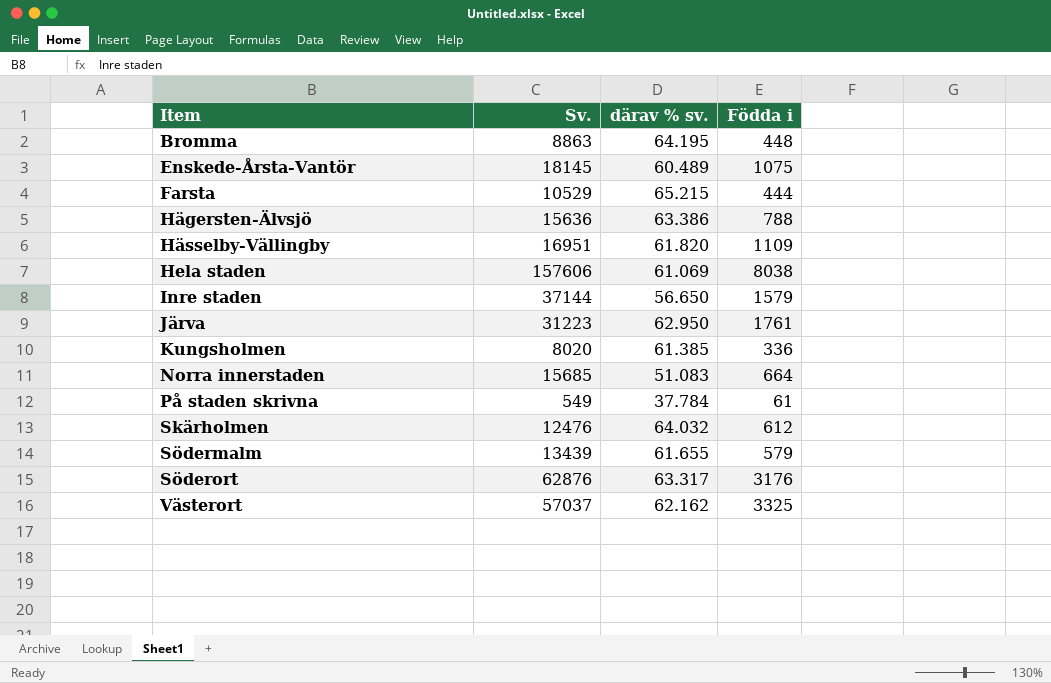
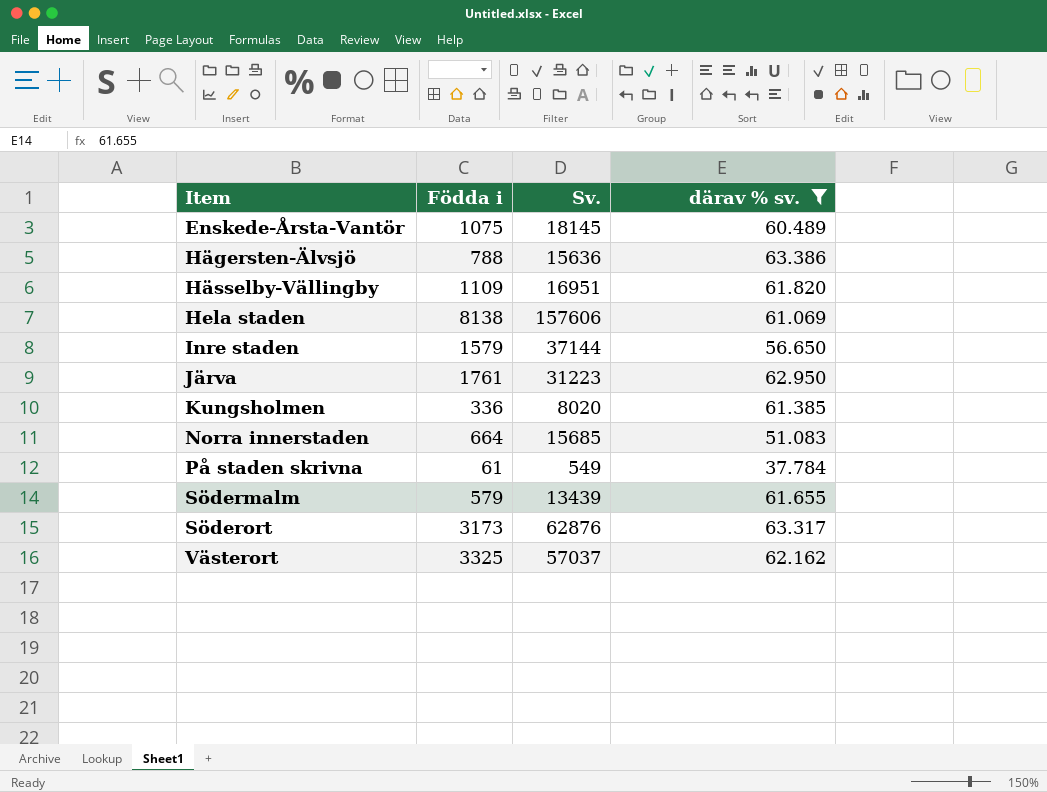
filter: none -> därav % sv. <= 63.386
column Födda i | position: 4 -> 2
Hela staden | Födda i: 8038 -> 8138
Söderort | Födda i: 3176 -> 3173

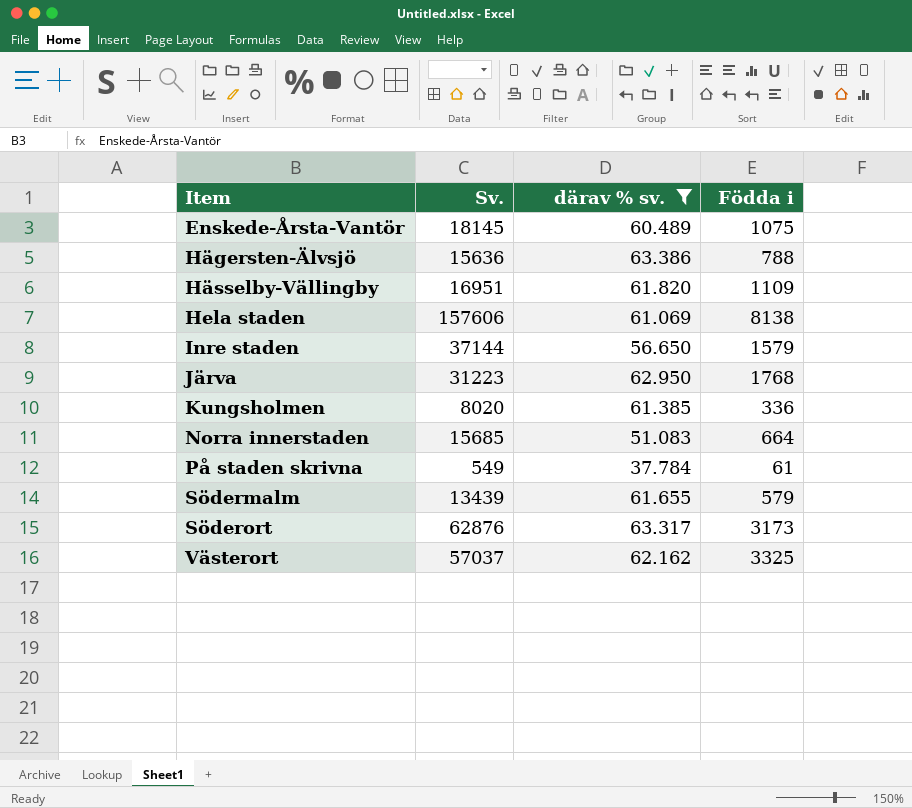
column Födda i | position: 2 -> 4
Järva | Födda i: 1761 -> 1768

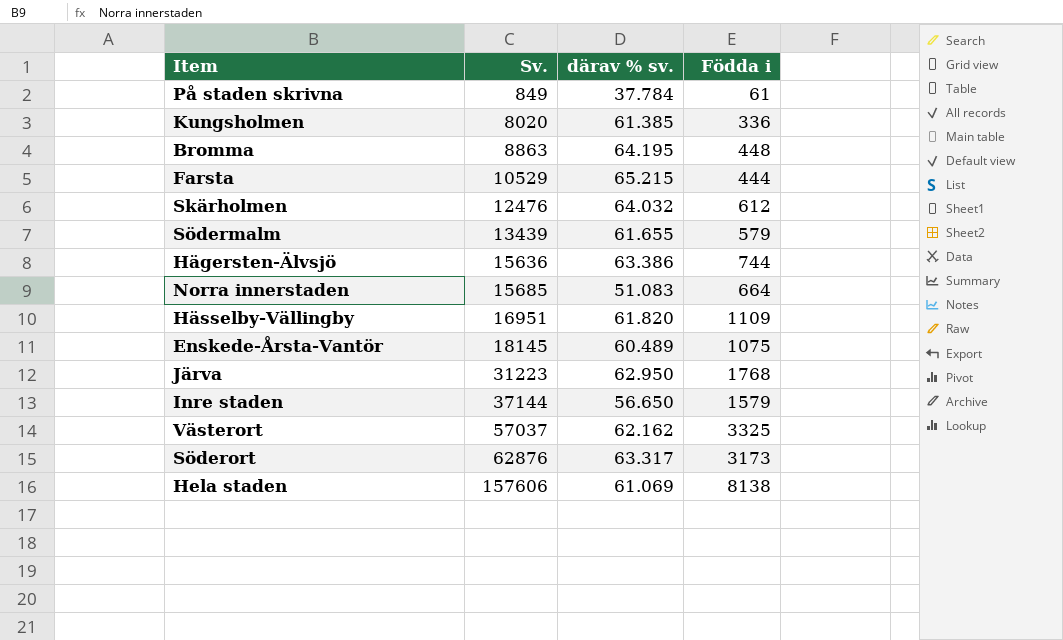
filter: därav % sv. <= 63.386 -> none
row order: Item ascending -> Sv. ascending
På staden skrivna | Sv.: 549 -> 849
Hägersten-Älvsjö | Födda i: 788 -> 744

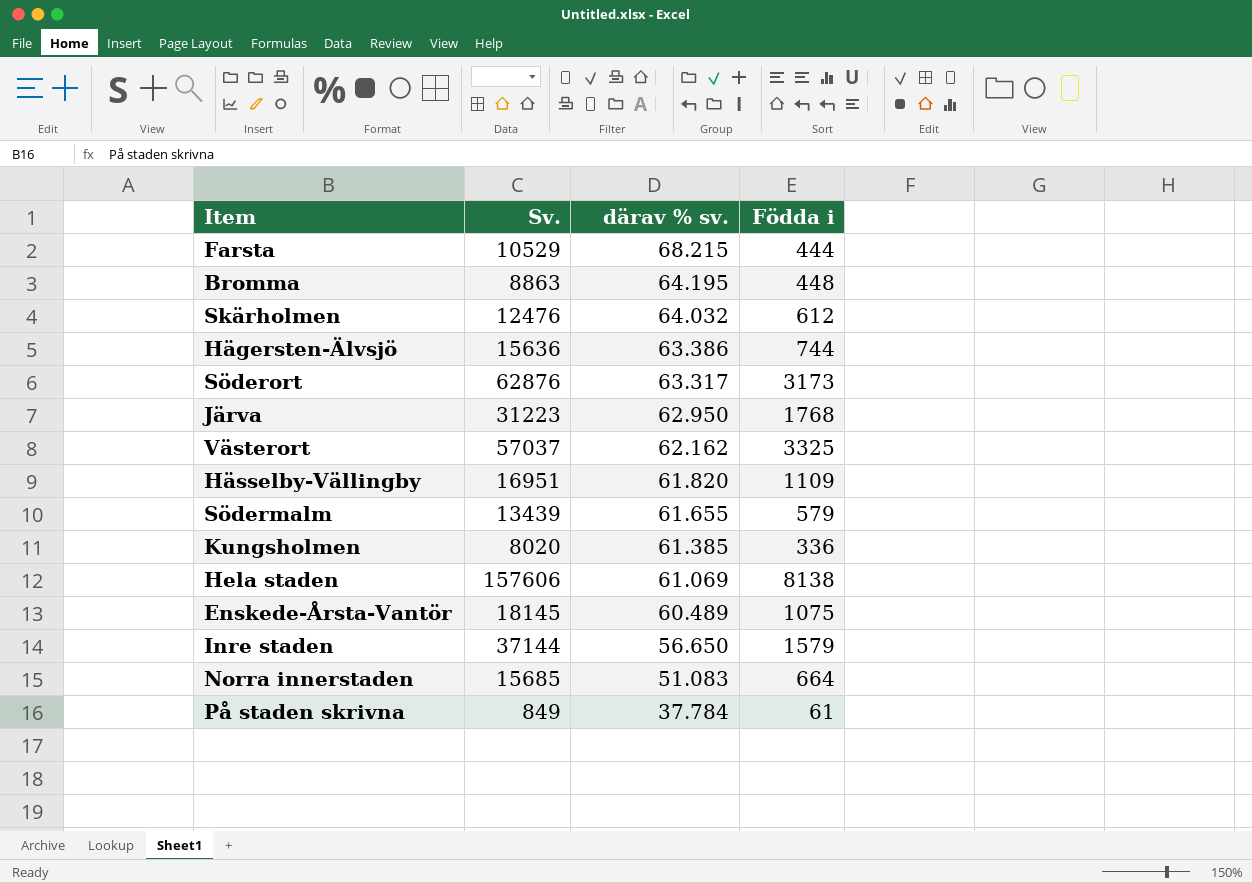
row order: Sv. ascending -> därav % sv. descending
Farsta | därav % sv.: 65.215 -> 68.215

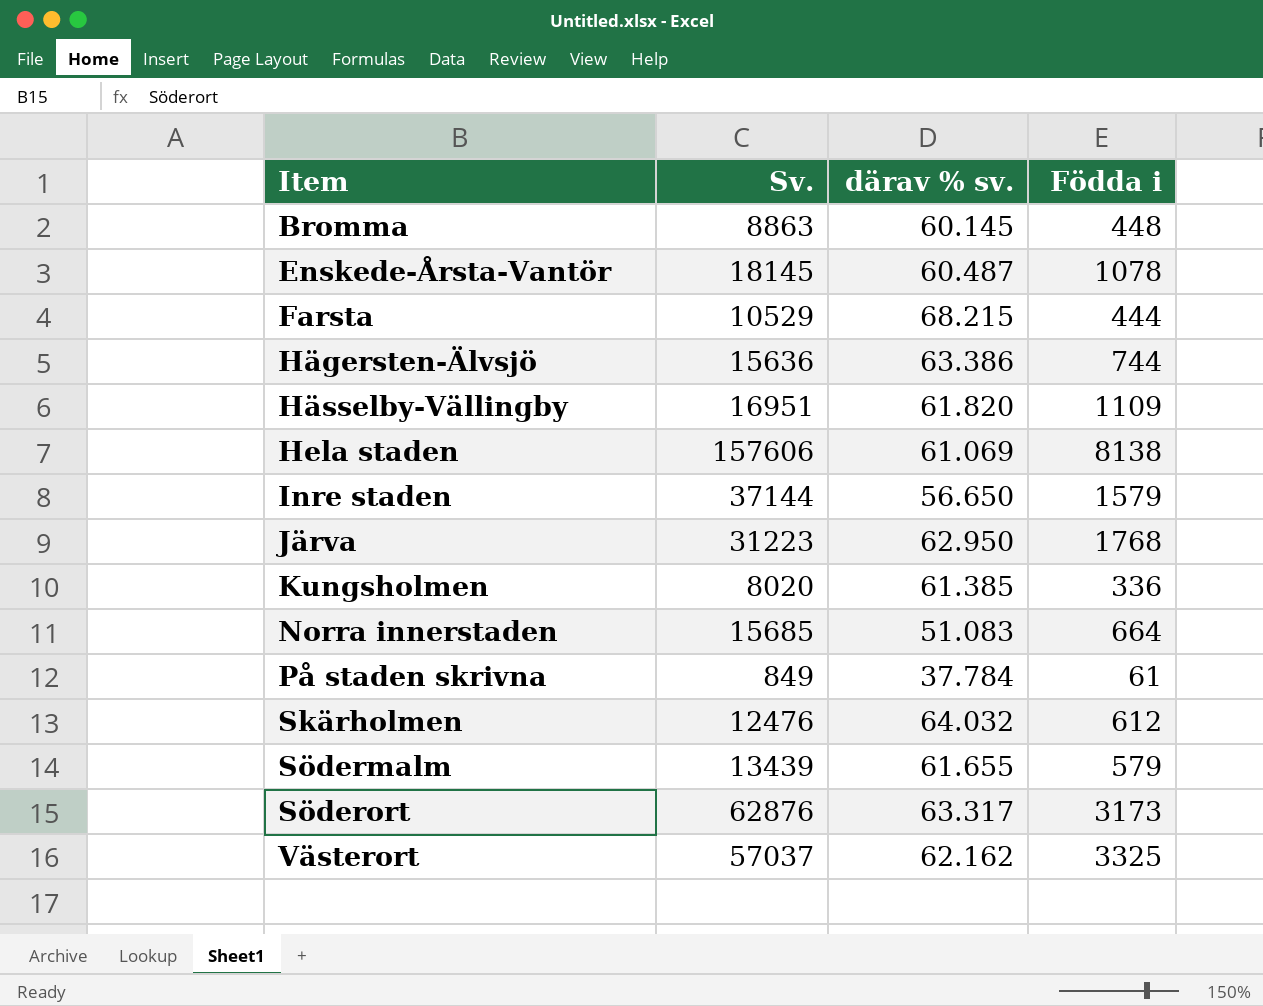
row order: därav % sv. descending -> Item ascending
Bromma | därav % sv.: 64.195 -> 60.145
Enskede-Årsta-Vantör | därav % sv.: 60.489 -> 60.487
Enskede-Årsta-Vantör | Födda i: 1075 -> 1078

